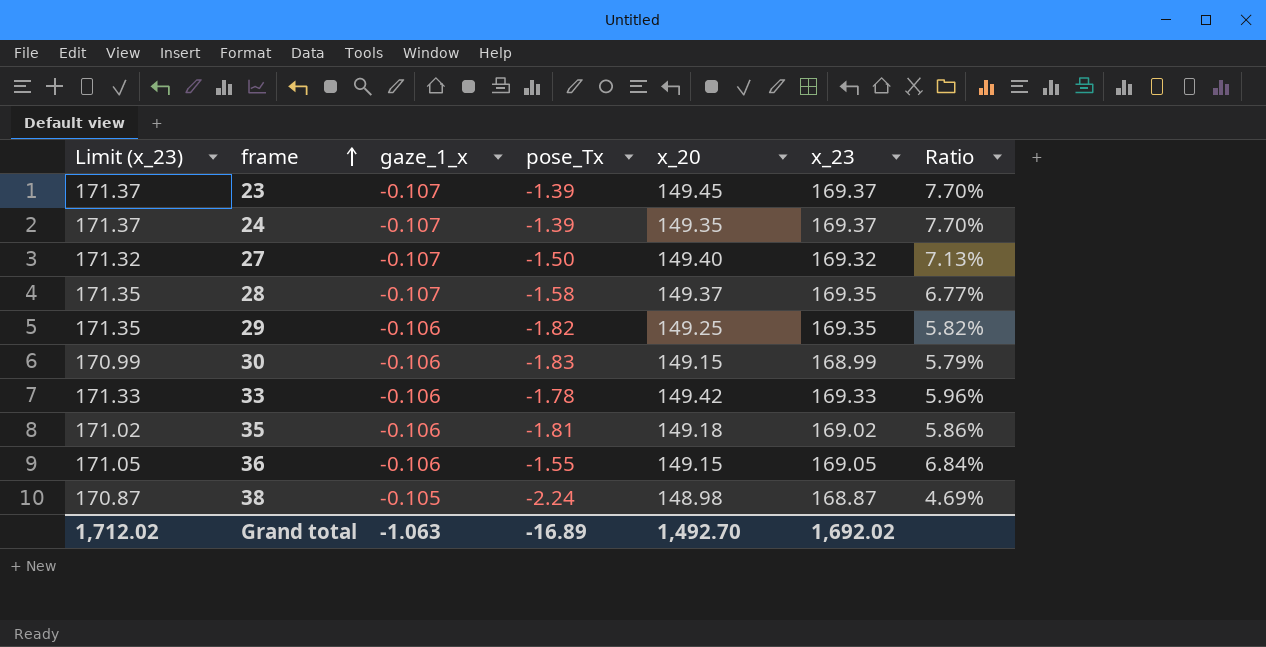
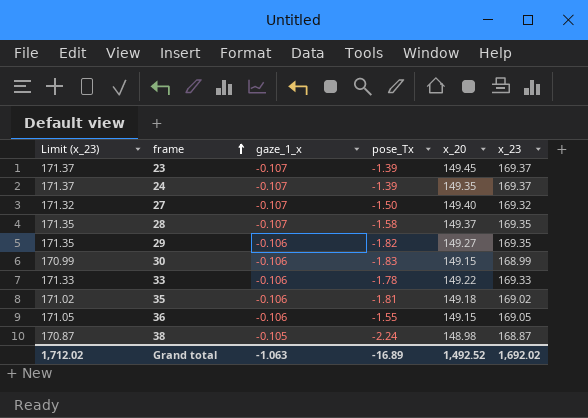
column Ratio | formula: [gaze_1_x] / [pose_Tx] -> none
29 | x_20: 149.25 -> 149.27
33 | x_20: 149.42 -> 149.22
Grand total | x_20: 1,492.70 -> 1,492.52

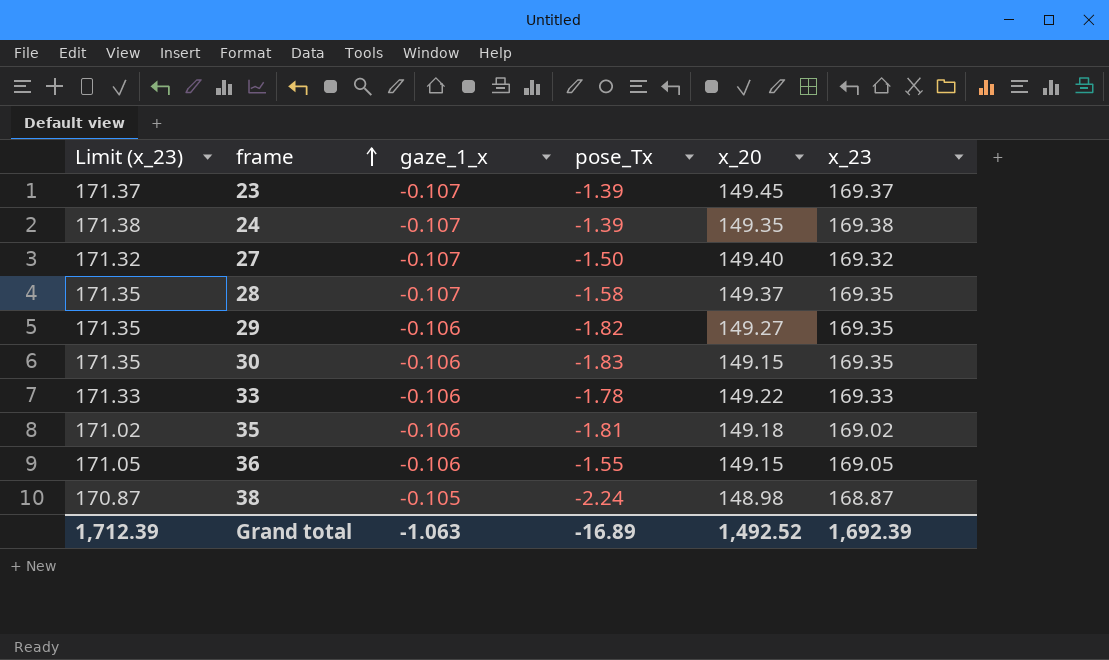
24 | Limit (x_23): 171.37 -> 171.38
24 | x_23: 169.37 -> 169.38
30 | Limit (x_23): 170.99 -> 171.35
30 | x_23: 168.99 -> 169.35
Grand total | Limit (x_23): 1,712.02 -> 1,712.39
Grand total | x_23: 1,692.02 -> 1,692.39

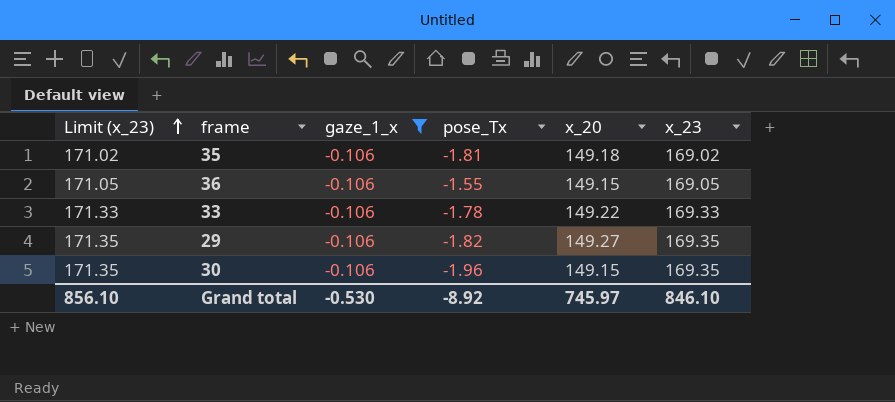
filter: none -> gaze_1_x = -0.106
row order: frame ascending -> Limit (x_23) ascending
30 | pose_Tx: -1.83 -> -1.96
Grand total | Limit (x_23): 1,712.39 -> 856.10
Grand total | gaze_1_x: -1.063 -> -0.530
Grand total | pose_Tx: -16.89 -> -8.92
Grand total | x_20: 1,492.52 -> 745.97
Grand total | x_23: 1,692.39 -> 846.10

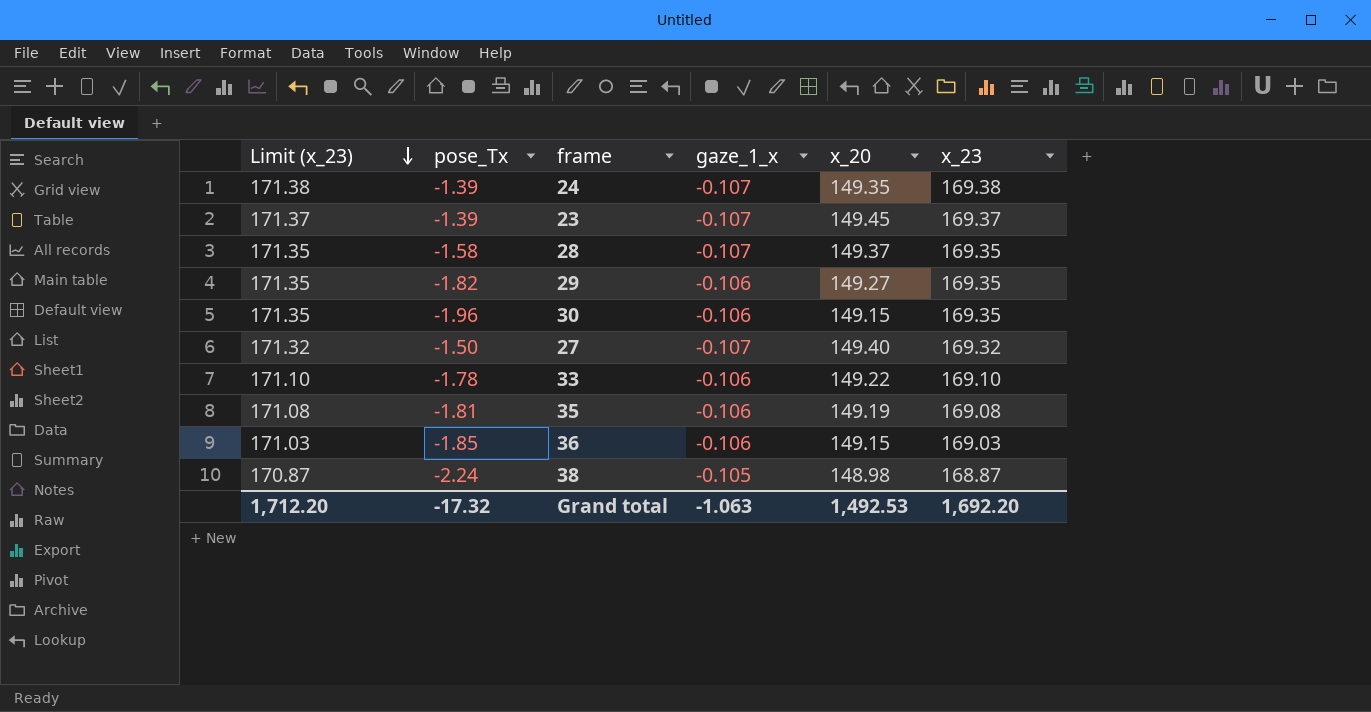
filter: gaze_1_x = -0.106 -> none
row order: Limit (x_23) ascending -> Limit (x_23) descending
column pose_Tx | position: 4 -> 2
33 | Limit (x_23): 171.33 -> 171.10
33 | x_23: 169.33 -> 169.10
35 | Limit (x_23): 171.02 -> 171.08
35 | x_20: 149.18 -> 149.19
35 | x_23: 169.02 -> 169.08
36 | Limit (x_23): 171.05 -> 171.03
36 | pose_Tx: -1.55 -> -1.85
36 | x_23: 169.05 -> 169.03
Grand total | Limit (x_23): 856.10 -> 1,712.20
Grand total | pose_Tx: -8.92 -> -17.32
Grand total | gaze_1_x: -0.530 -> -1.063
Grand total | x_20: 745.97 -> 1,492.53
Grand total | x_23: 846.10 -> 1,692.20

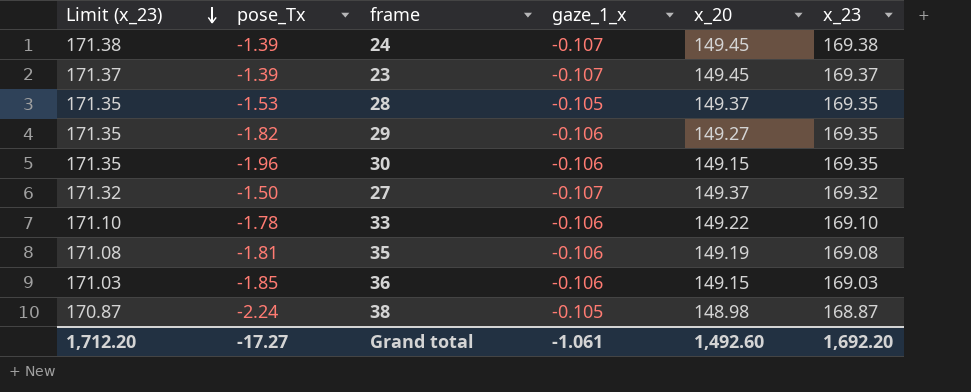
24 | x_20: 149.35 -> 149.45
28 | pose_Tx: -1.58 -> -1.53
28 | gaze_1_x: -0.107 -> -0.105
27 | x_20: 149.40 -> 149.37
Grand total | pose_Tx: -17.32 -> -17.27
Grand total | gaze_1_x: -1.063 -> -1.061
Grand total | x_20: 1,492.53 -> 1,492.60

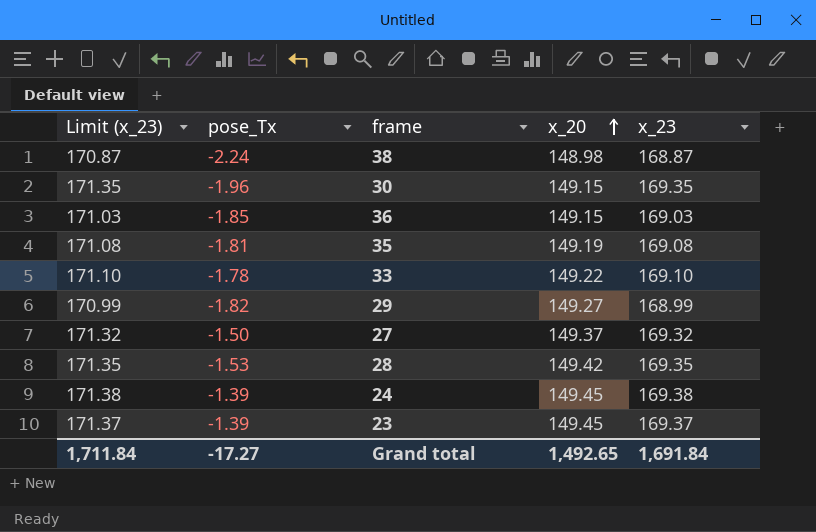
row order: Limit (x_23) descending -> x_20 ascending
column gaze_1_x | position: 4 -> none
29 | Limit (x_23): 171.35 -> 170.99
29 | x_23: 169.35 -> 168.99
28 | x_20: 149.37 -> 149.42
Grand total | Limit (x_23): 1,712.20 -> 1,711.84
Grand total | x_20: 1,492.60 -> 1,492.65
Grand total | x_23: 1,692.20 -> 1,691.84

